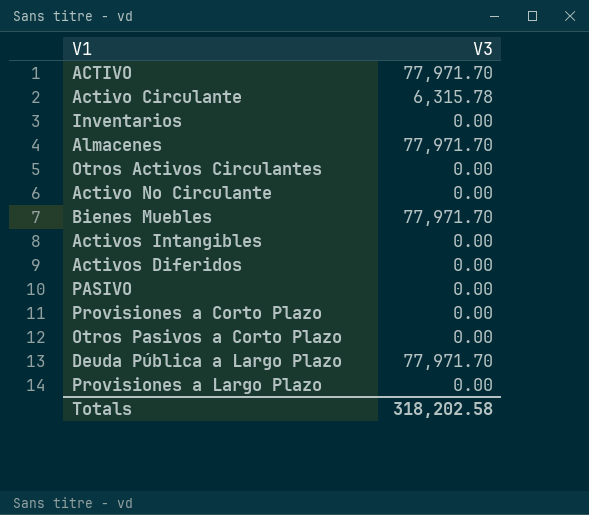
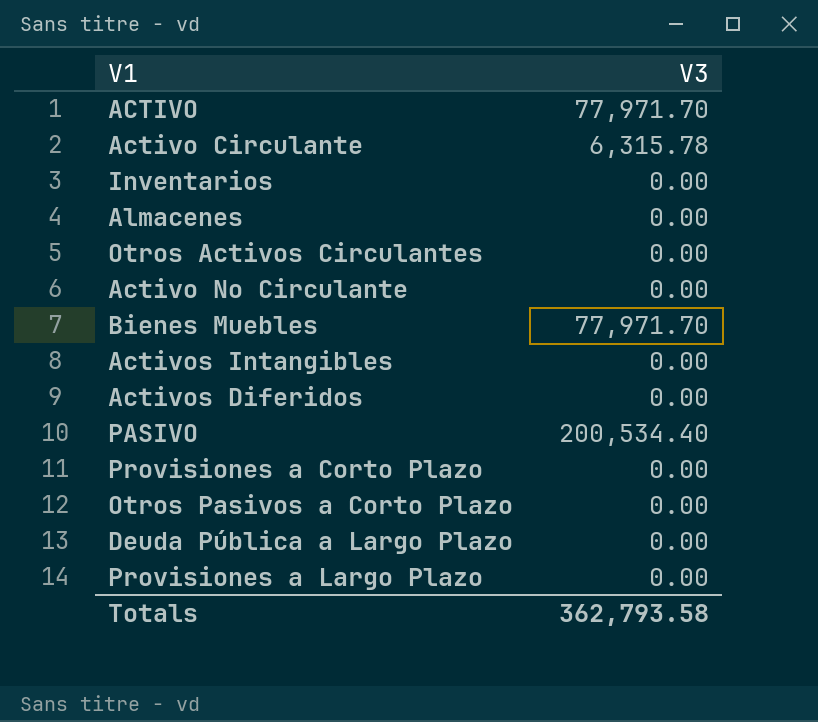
Almacenes | V3: 77,971.70 -> 0.00
PASIVO | V3: 0.00 -> 200,534.40
Deuda Pública a Largo Plazo | V3: 77,971.70 -> 0.00
Totals | V3: 318,202.58 -> 362,793.58

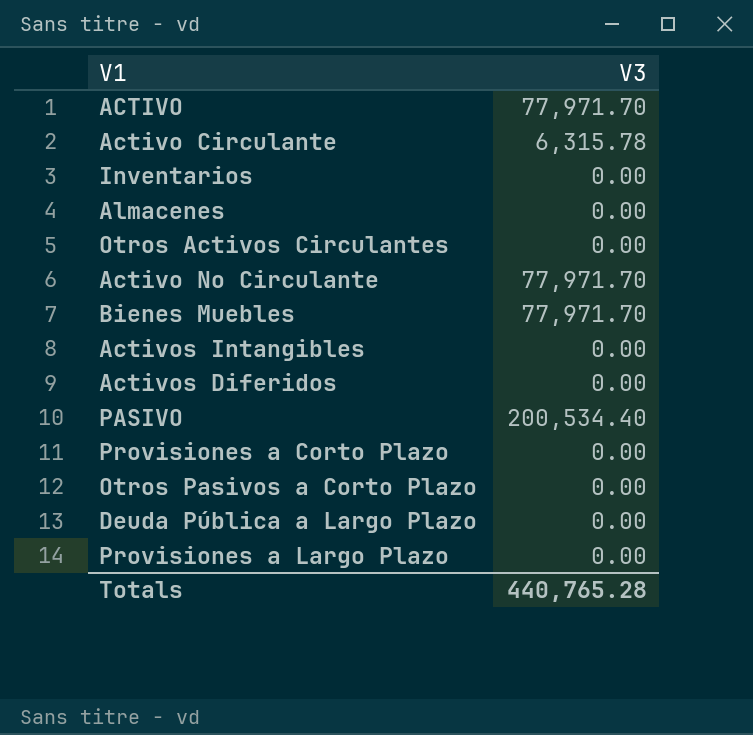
Activo No Circulante | V3: 0.00 -> 77,971.70
Totals | V3: 362,793.58 -> 440,765.28

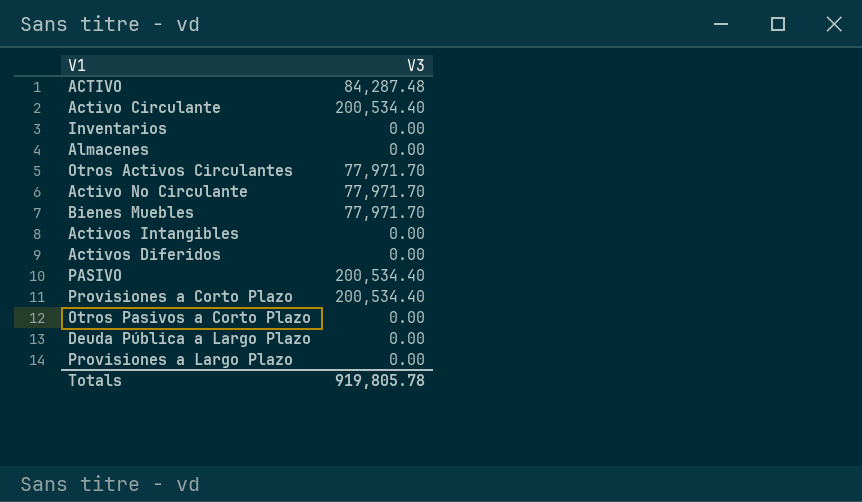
ACTIVO | V3: 77,971.70 -> 84,287.48
Activo Circulante | V3: 6,315.78 -> 200,534.40
Otros Activos Circulantes | V3: 0.00 -> 77,971.70
Provisiones a Corto Plazo | V3: 0.00 -> 200,534.40
Totals | V3: 440,765.28 -> 919,805.78

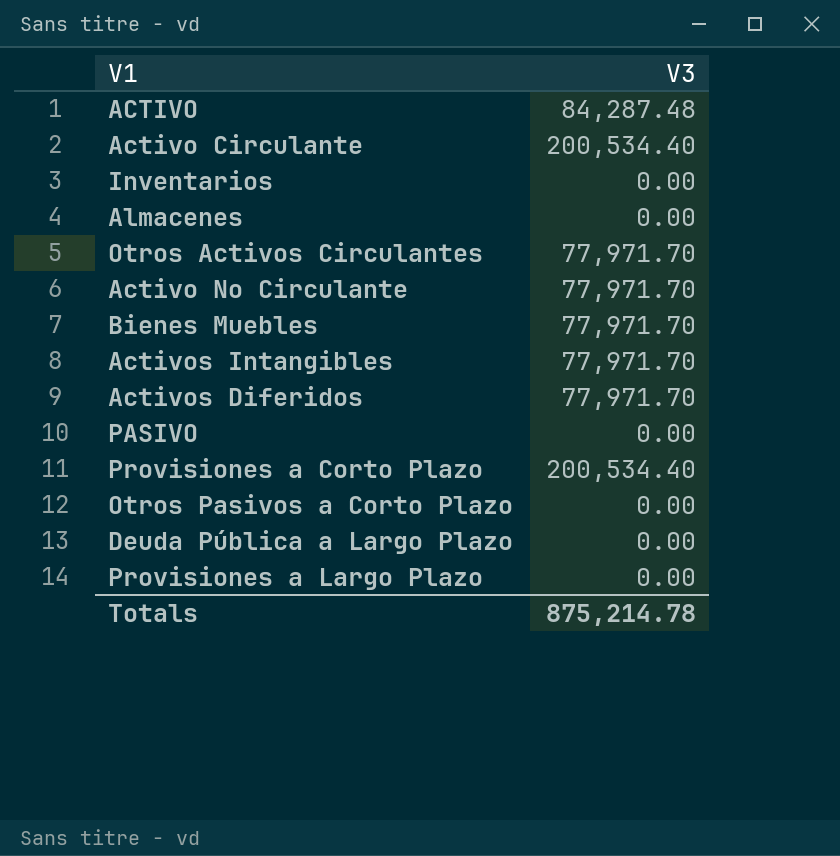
Activos Intangibles | V3: 0.00 -> 77,971.70
Activos Diferidos | V3: 0.00 -> 77,971.70
PASIVO | V3: 200,534.40 -> 0.00
Totals | V3: 919,805.78 -> 875,214.78

